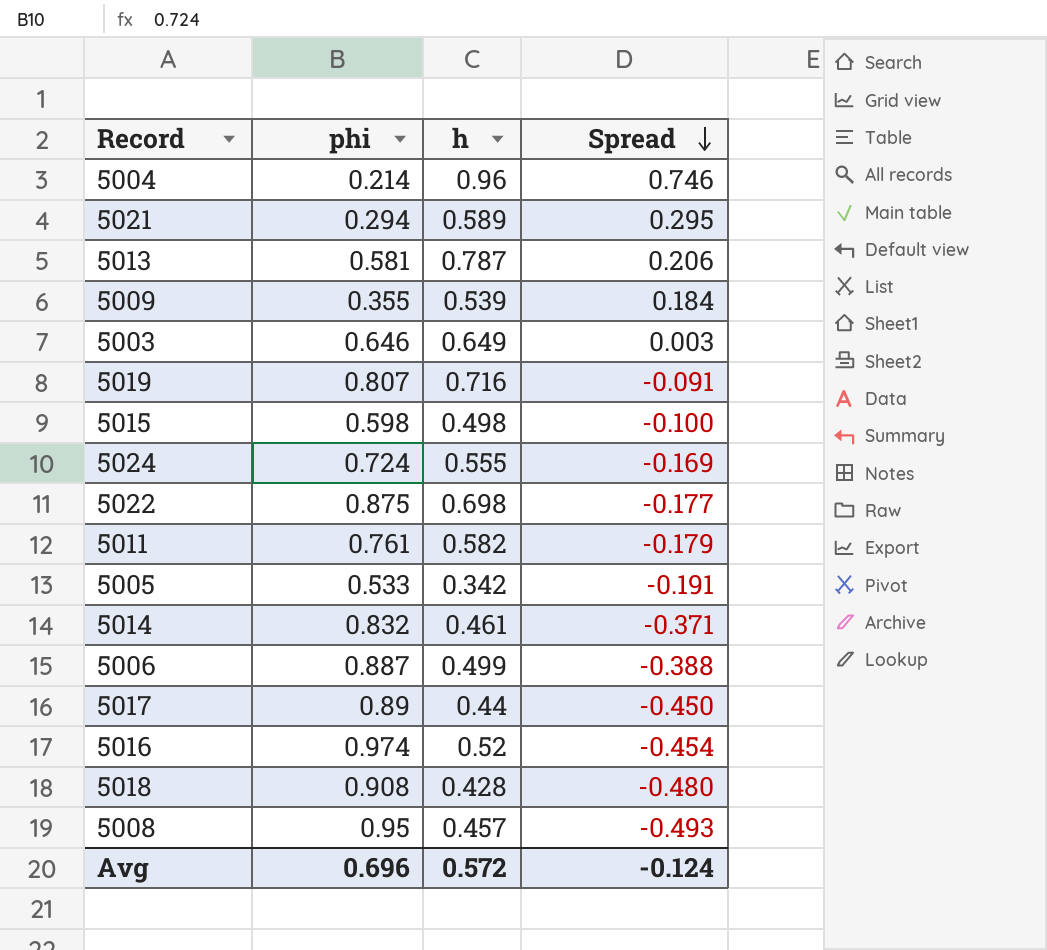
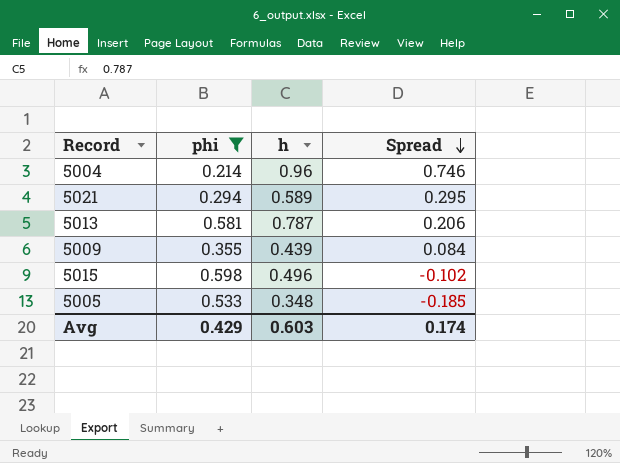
filter: none -> phi <= 0.598
5009 | h: 0.539 -> 0.439
5009 | Spread: 0.184 -> 0.084
5015 | h: 0.498 -> 0.496
5015 | Spread: -0.100 -> -0.102
5005 | h: 0.342 -> 0.348
5005 | Spread: -0.191 -> -0.185
Avg | phi: 0.696 -> 0.429
Avg | h: 0.572 -> 0.603
Avg | Spread: -0.124 -> 0.174

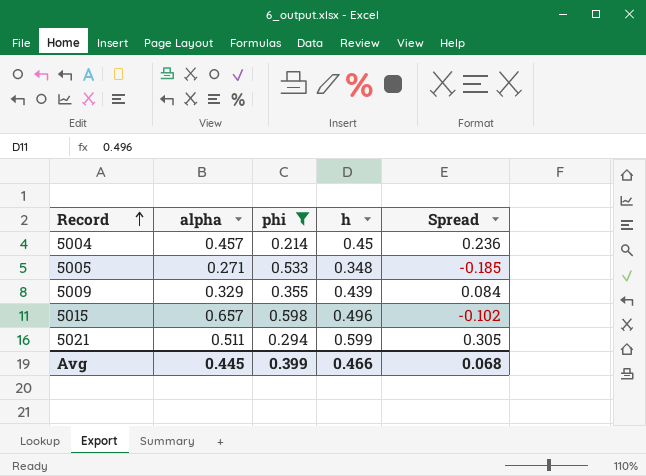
row order: Spread descending -> Record ascending
column alpha | position: none -> 2
row 5013: 0.581 | 0.787 | 0.206 -> none
5004 | h: 0.96 -> 0.45
5004 | Spread: 0.746 -> 0.236
5021 | h: 0.589 -> 0.599
5021 | Spread: 0.295 -> 0.305
Avg | phi: 0.429 -> 0.399
Avg | h: 0.603 -> 0.466
Avg | Spread: 0.174 -> 0.068

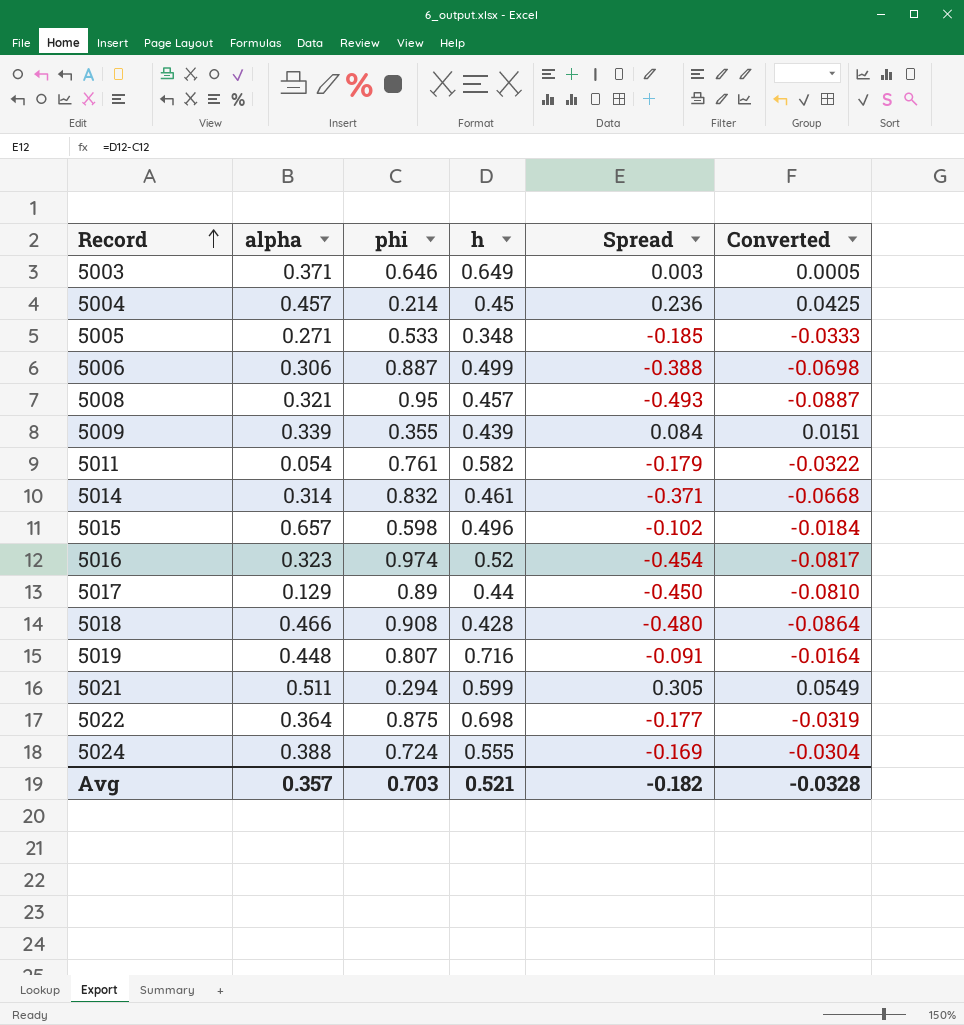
filter: phi <= 0.598 -> none
column Converted | formula: none -> [Spread] * 0.18
5009 | alpha: 0.329 -> 0.339
Avg | alpha: 0.445 -> 0.357
Avg | phi: 0.399 -> 0.703
Avg | h: 0.466 -> 0.521
Avg | Spread: 0.068 -> -0.182

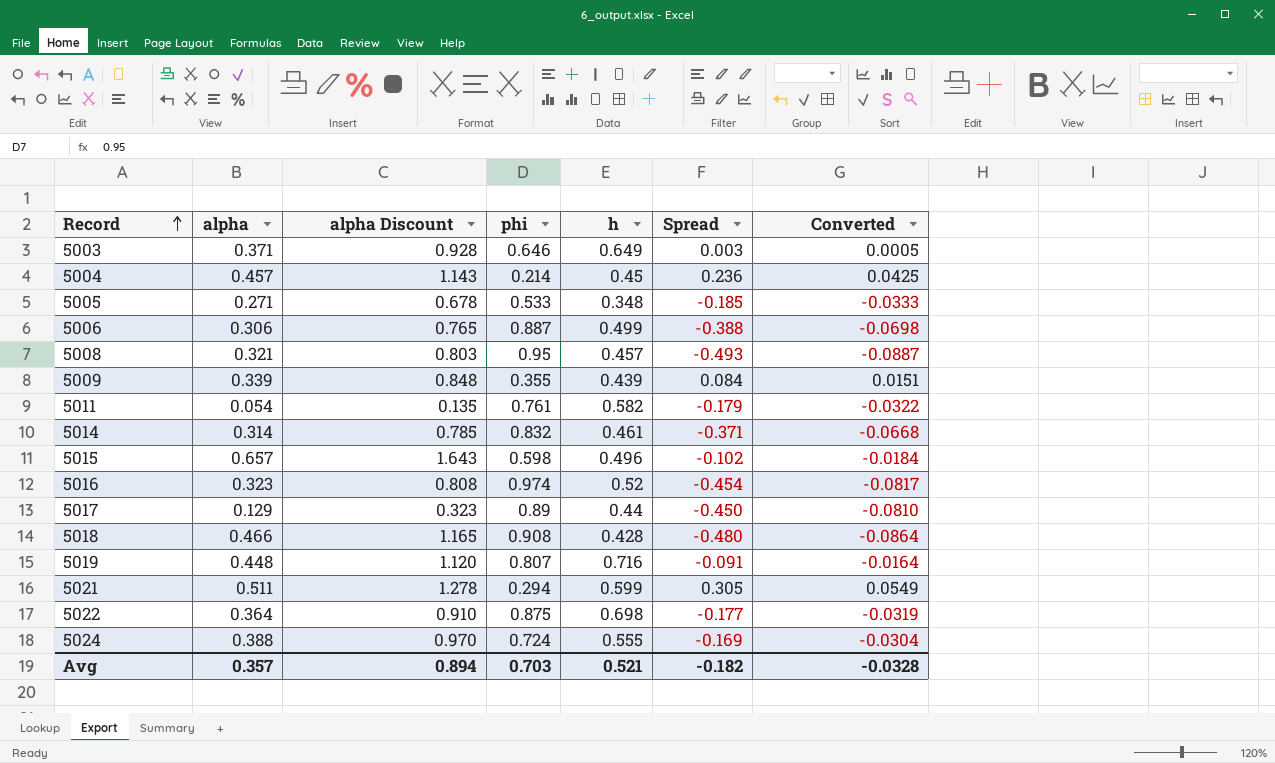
column alpha Discount | formula: none -> [alpha] * 2.5

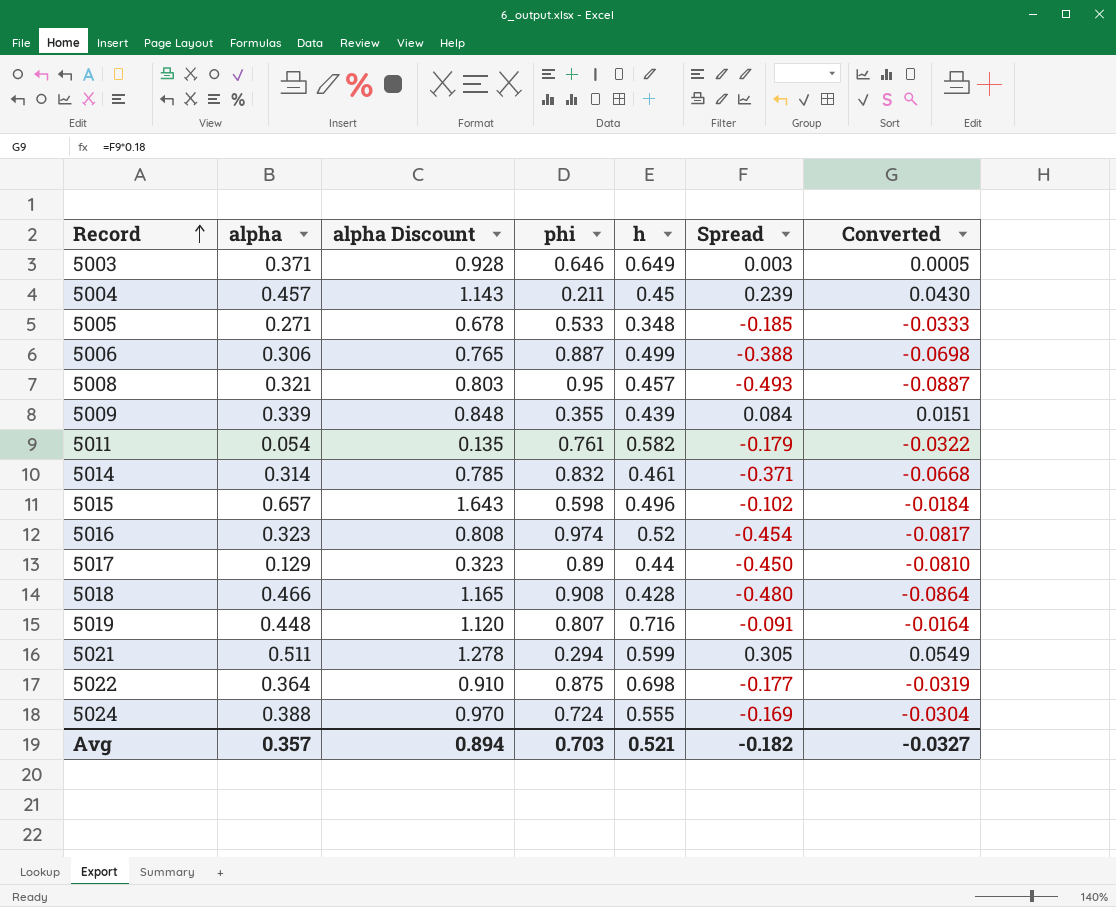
5004 | phi: 0.214 -> 0.211
5004 | Spread: 0.236 -> 0.239
5004 | Converted: 0.0425 -> 0.0430
Avg | Converted: -0.0328 -> -0.0327

